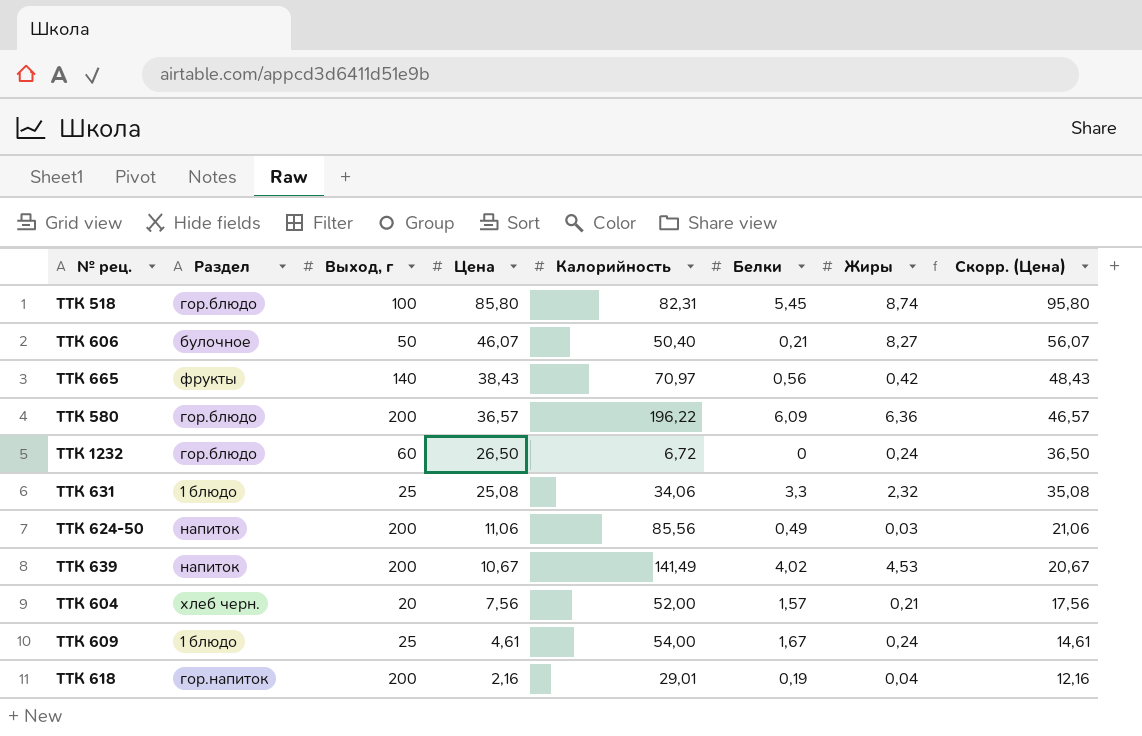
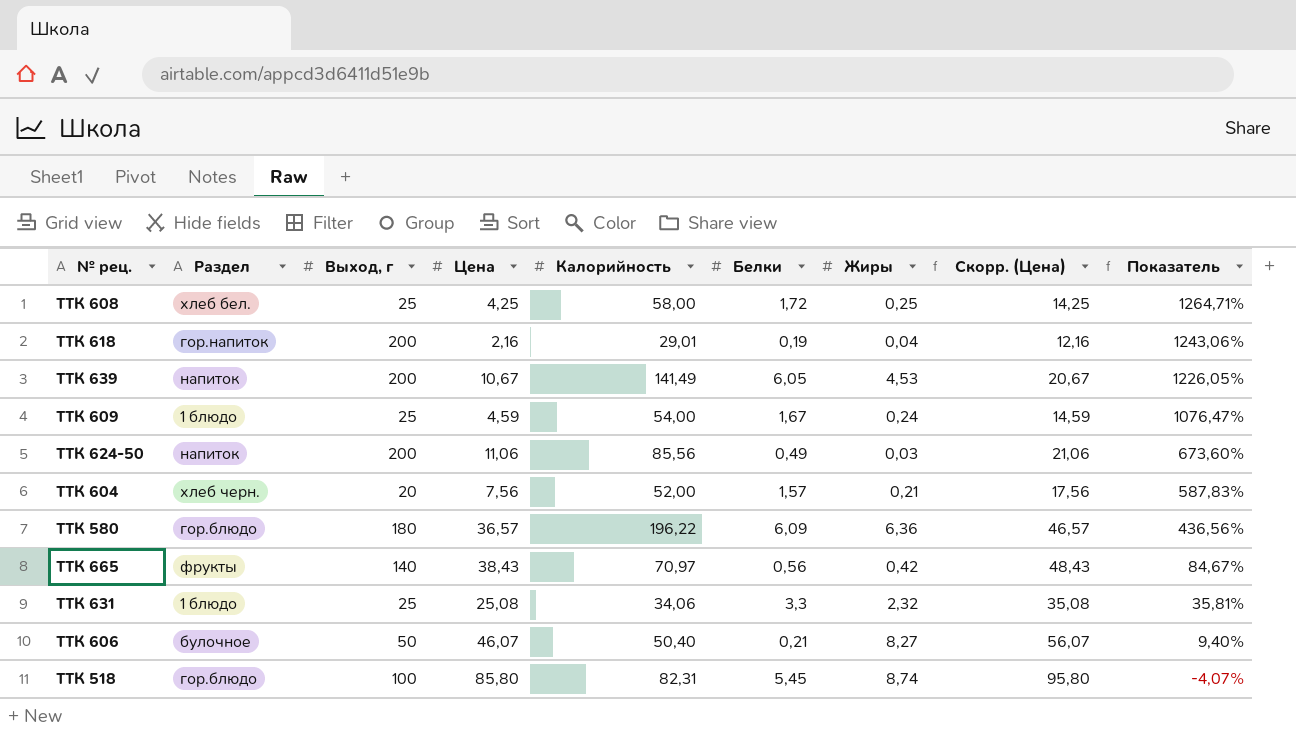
row order: Цена descending -> Показатель descending
column Показатель | formula: none -> ([Калорийность] - [Цена]) / [Цена]
row ТТК 1232: гор.блюдо | 60 | 26,50 | 6,72 | 0 | 0,24 | 36,50 -> none
row ТТК 608: none -> хлеб бел. | 25 | 4,25 | 58,00 | 1,72 | 0,25 | 14,25 | 1264,71%
ТТК 639 | Белки: 4,02 -> 6,05
ТТК 609 | Цена: 4,61 -> 4,59
ТТК 609 | Скорр. (Цена): 14,61 -> 14,59
ТТК 580 | Выход, г: 200 -> 180

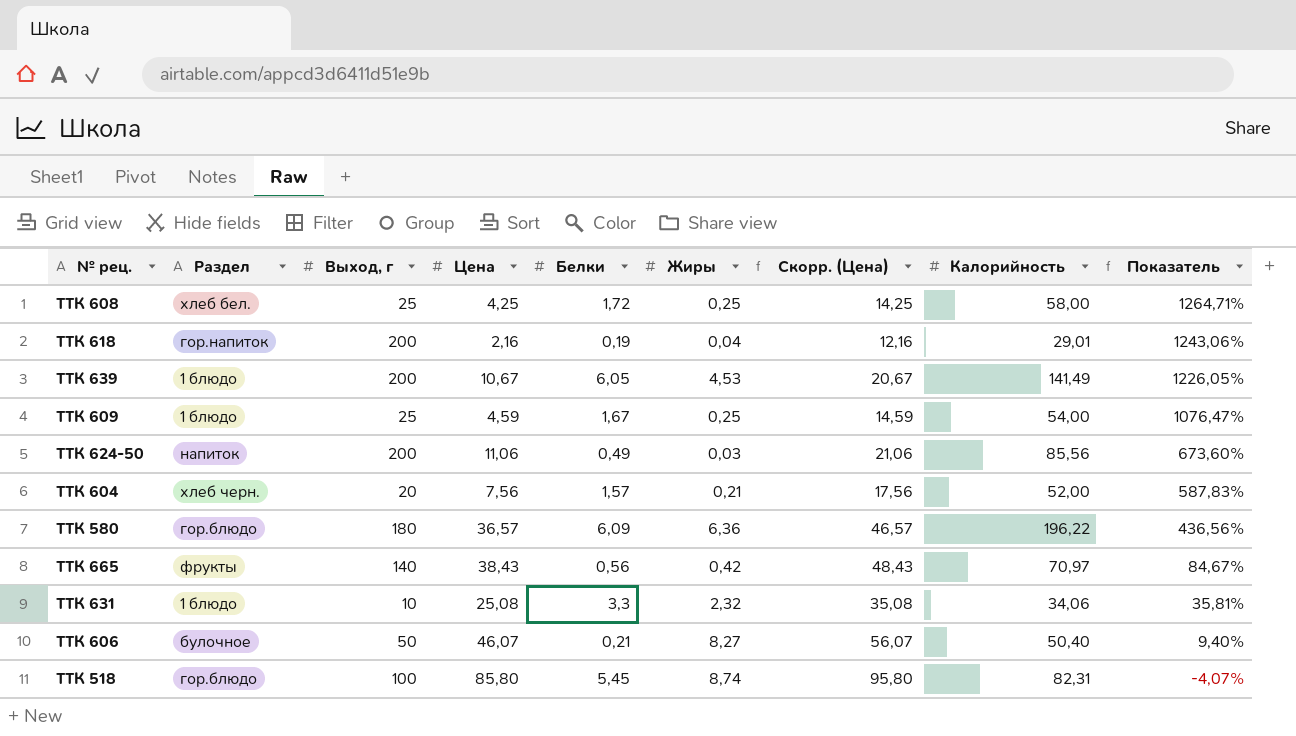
column Калорийность | position: 5 -> 8
ТТК 639 | Раздел: напиток -> 1 блюдо
ТТК 609 | Жиры: 0,24 -> 0,25
ТТК 631 | Выход, г: 25 -> 10

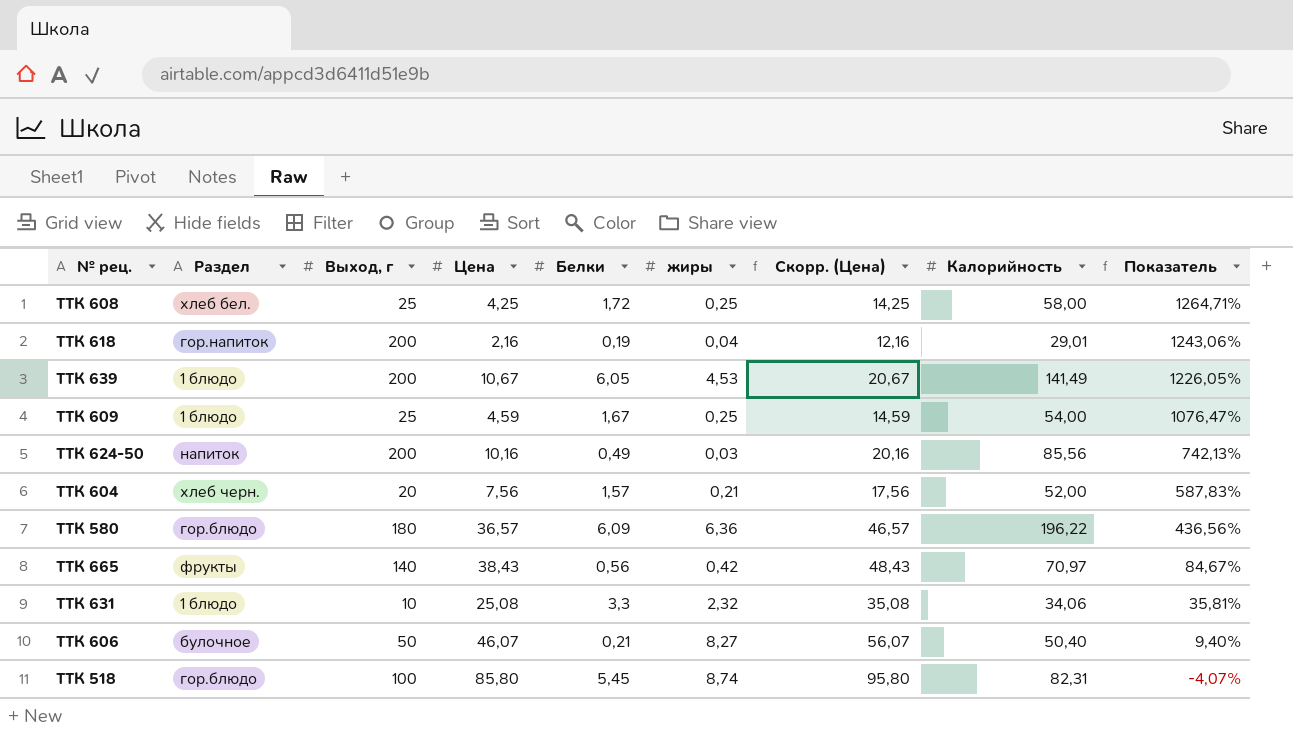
column name: Жиры -> жиры
ТТК 624-50 | Цена: 11,06 -> 10,16
ТТК 624-50 | Скорр. (Цена): 21,06 -> 20,16
ТТК 624-50 | Показатель: 673,60% -> 742,13%

